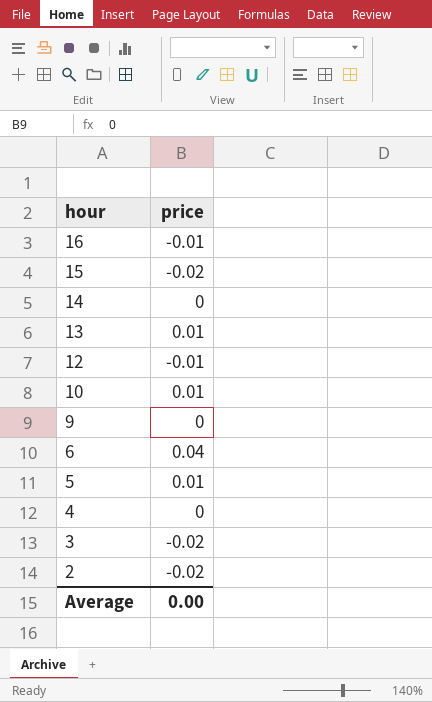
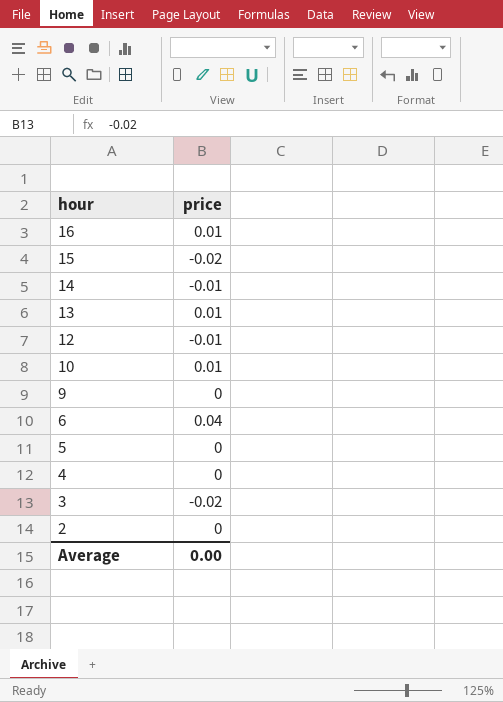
16 | price: -0.01 -> 0.01
14 | price: 0 -> -0.01
5 | price: 0.01 -> 0
2 | price: -0.02 -> 0

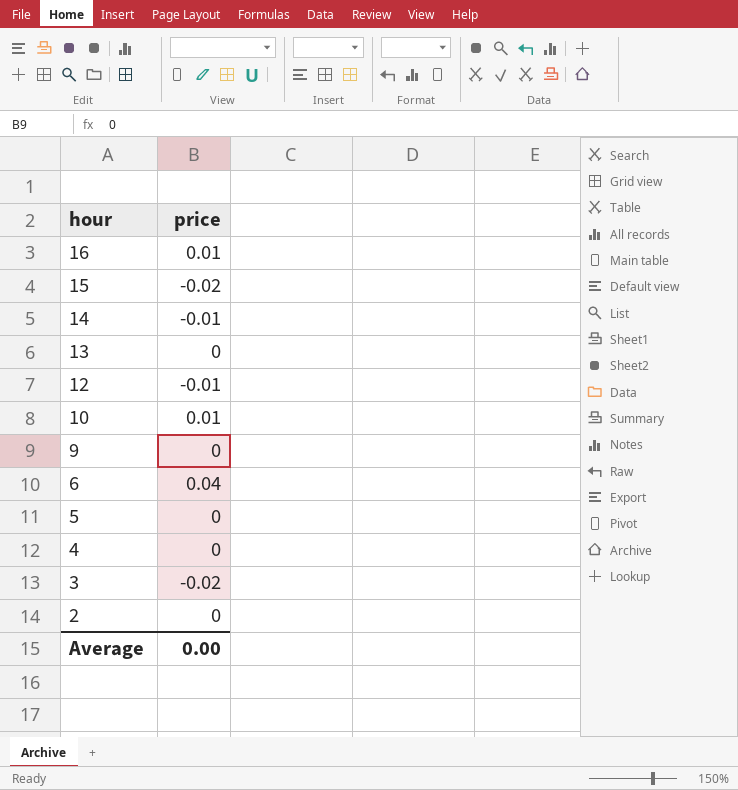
13 | price: 0.01 -> 0

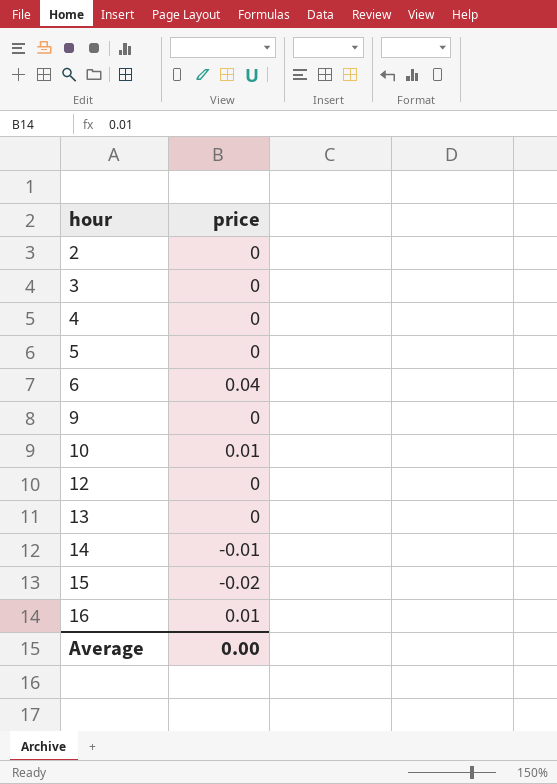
row order: hour descending -> hour ascending
3 | price: -0.02 -> 0
12 | price: -0.01 -> 0

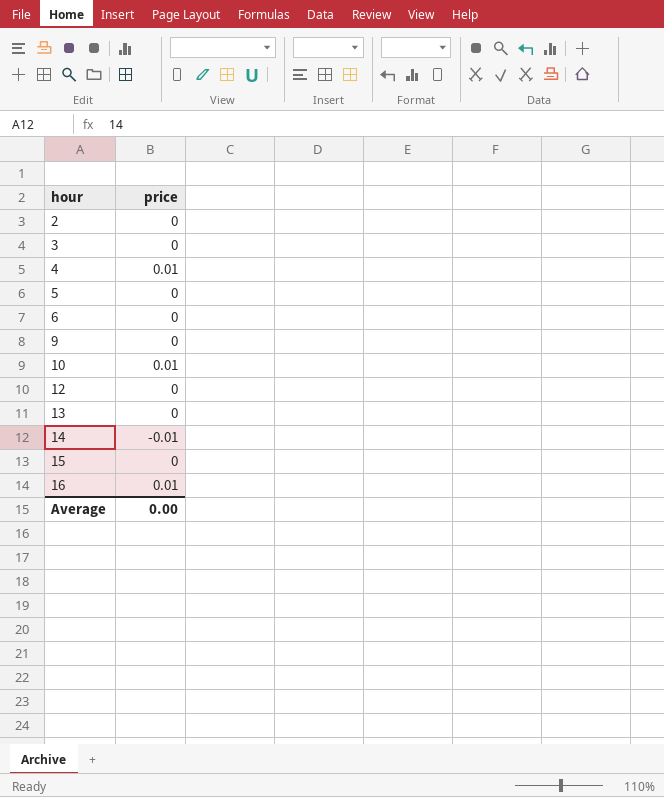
4 | price: 0 -> 0.01
6 | price: 0.04 -> 0
15 | price: -0.02 -> 0

